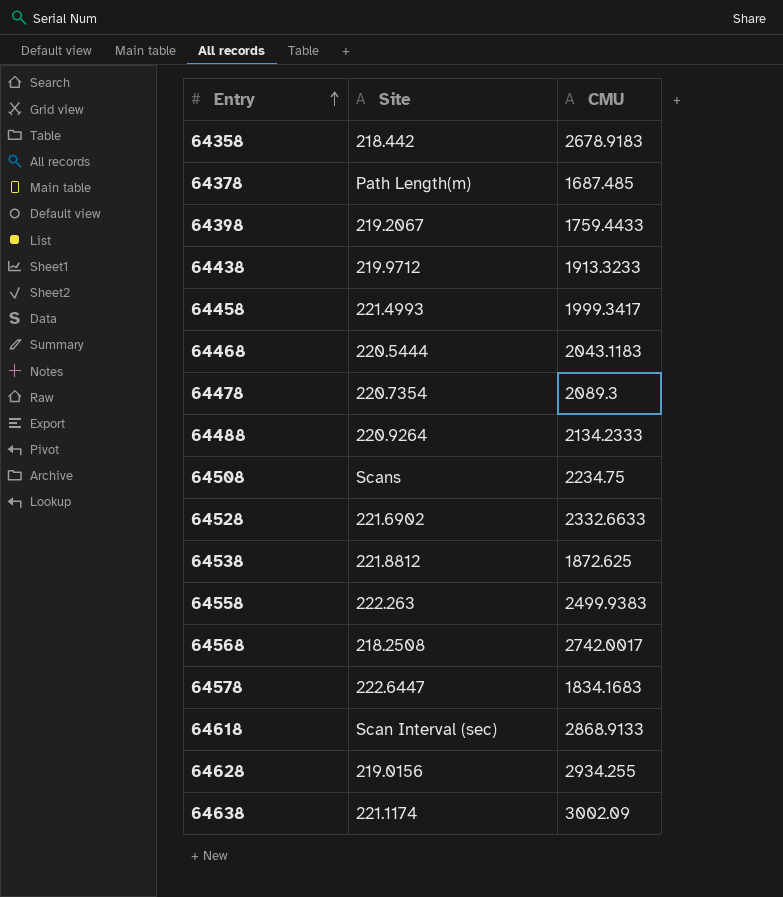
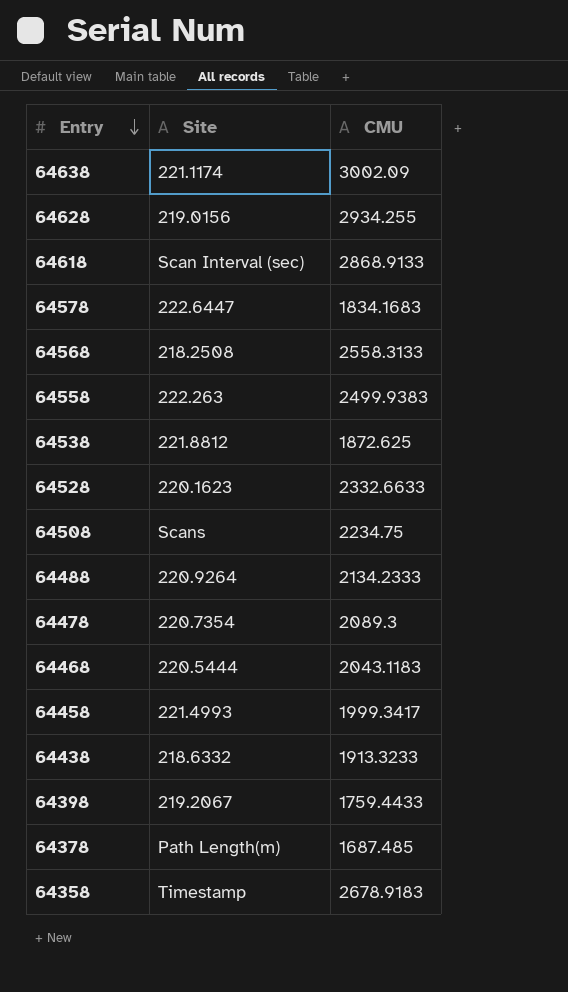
row order: Entry ascending -> Entry descending
64568 | CMU: 2742.0017 -> 2558.3133
64528 | Site: 221.6902 -> 220.1623
64438 | Site: 219.9712 -> 218.6332
64358 | Site: 218.442 -> Timestamp

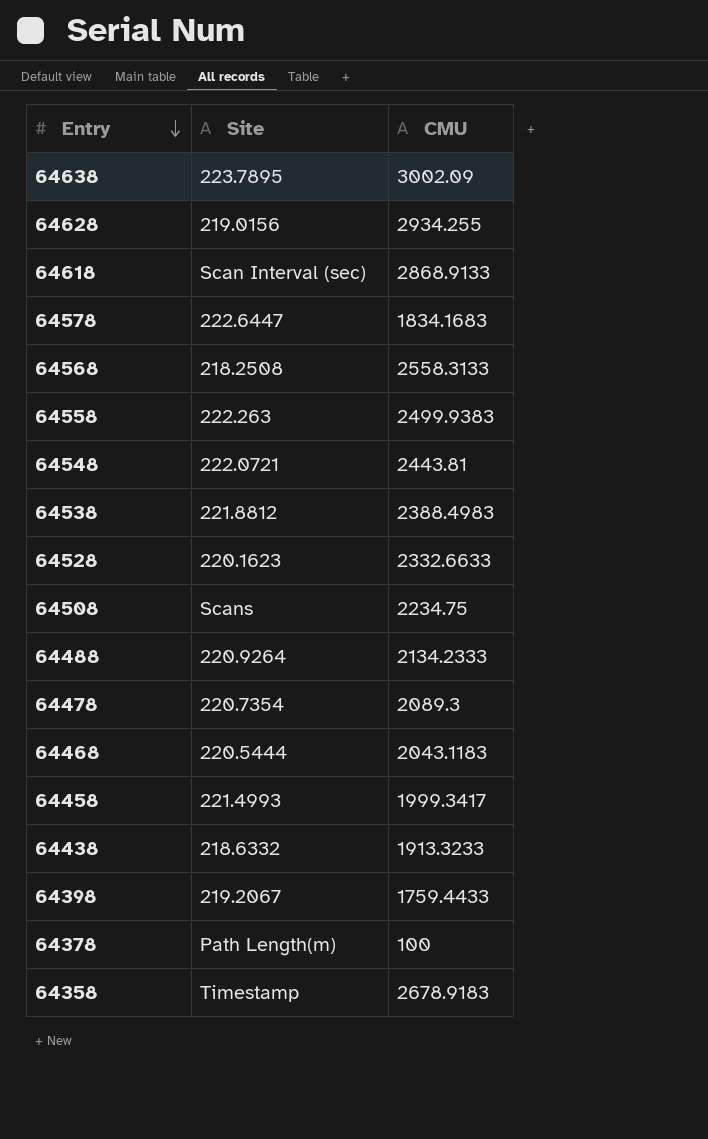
64638 | Site: 221.1174 -> 223.7895
row 64548: none -> 222.0721 | 2443.81
64538 | CMU: 1872.625 -> 2388.4983
64378 | CMU: 1687.485 -> 100

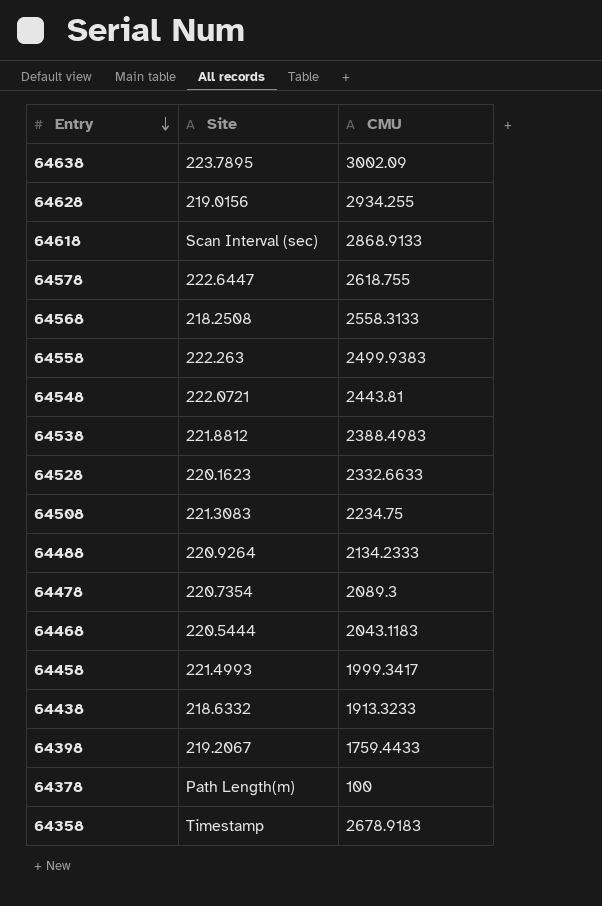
64578 | CMU: 1834.1683 -> 2618.755
64508 | Site: Scans -> 221.3083

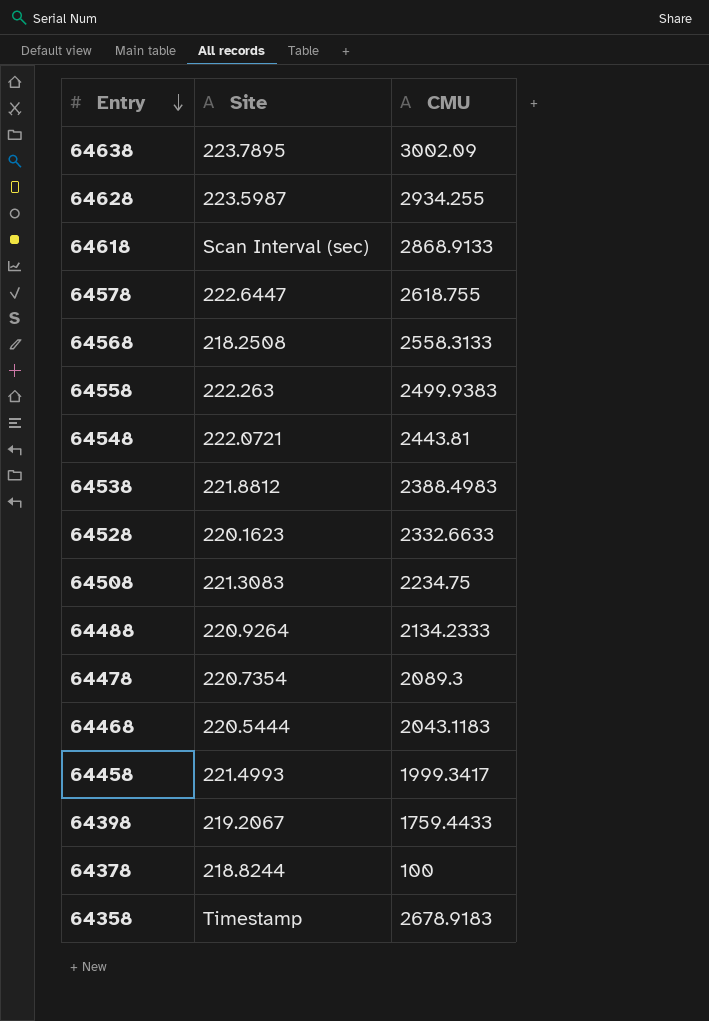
row 64438: 218.6332 | 1913.3233 -> none
64628 | Site: 219.0156 -> 223.5987
64378 | Site: Path Length(m) -> 218.8244

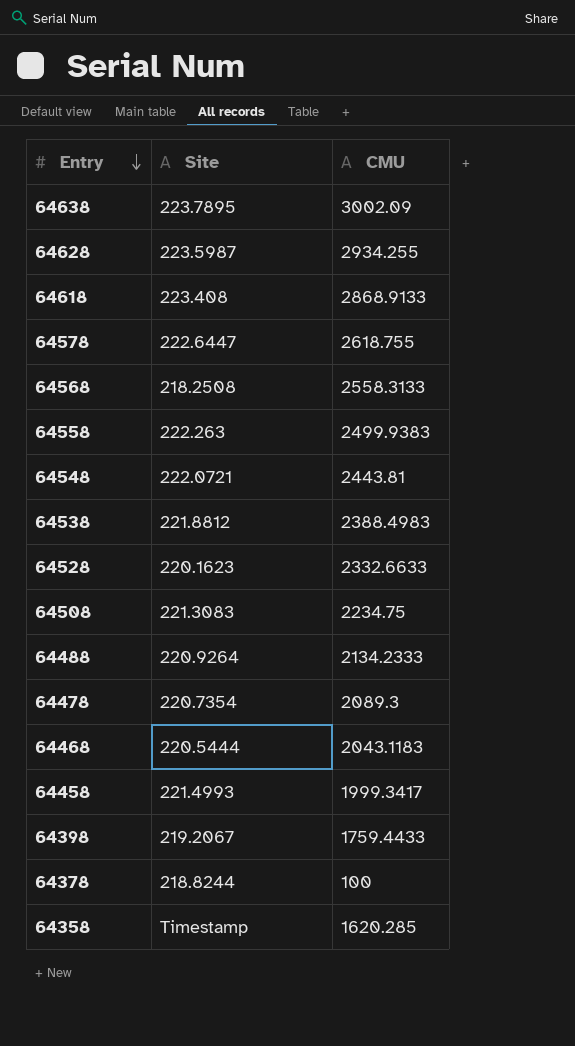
64618 | Site: Scan Interval (sec) -> 223.408
64358 | CMU: 2678.9183 -> 1620.285

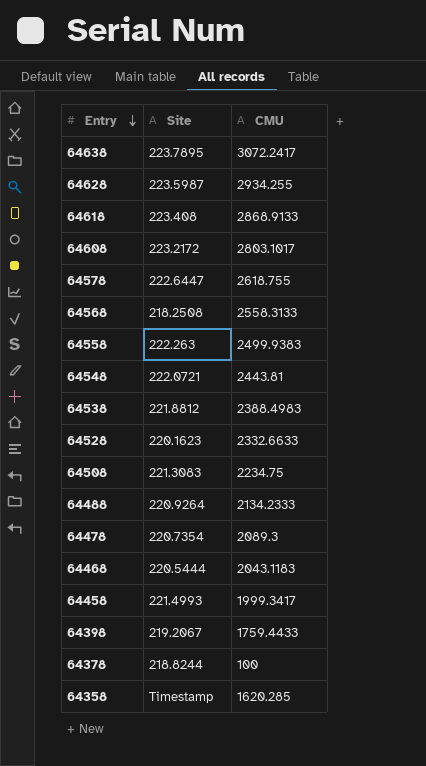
64638 | CMU: 3002.09 -> 3072.2417
row 64608: none -> 223.2172 | 2803.1017

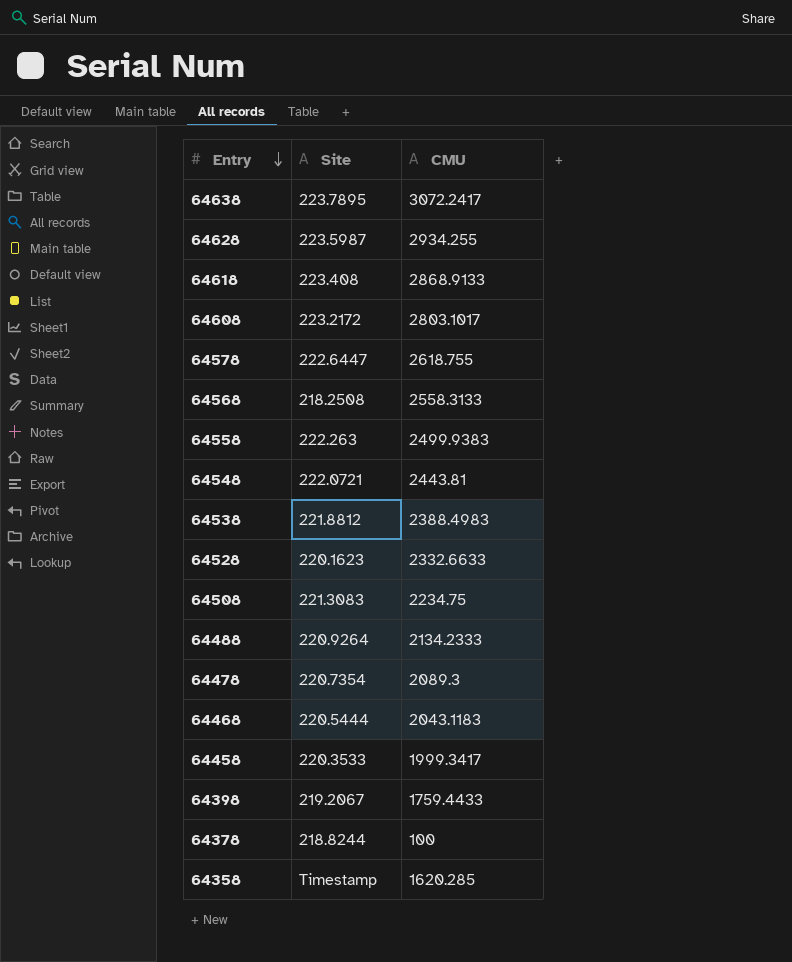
64458 | Site: 221.4993 -> 220.3533

